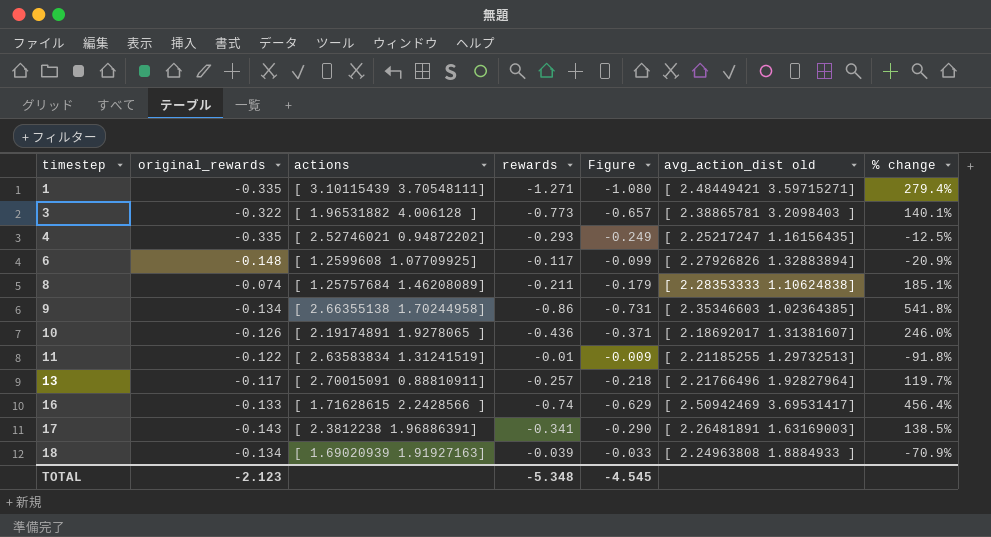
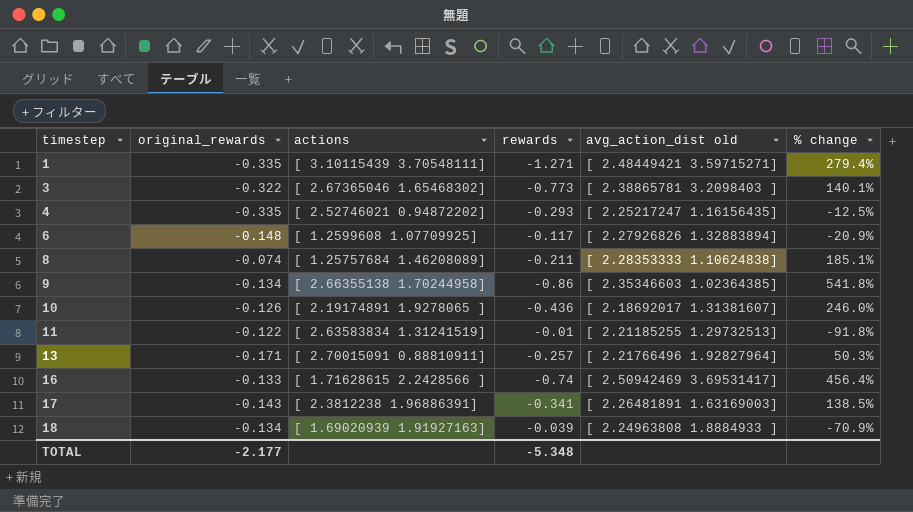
column Figure | formula: [rewards] * 0.85 -> none
3 | actions: [ 1.96531882 4.006128 ] -> [ 2.67365046 1.65468302]
13 | original_rewards: -0.117 -> -0.171
13 | % change: 119.7% -> 50.3%
TOTAL | original_rewards: -2.123 -> -2.177

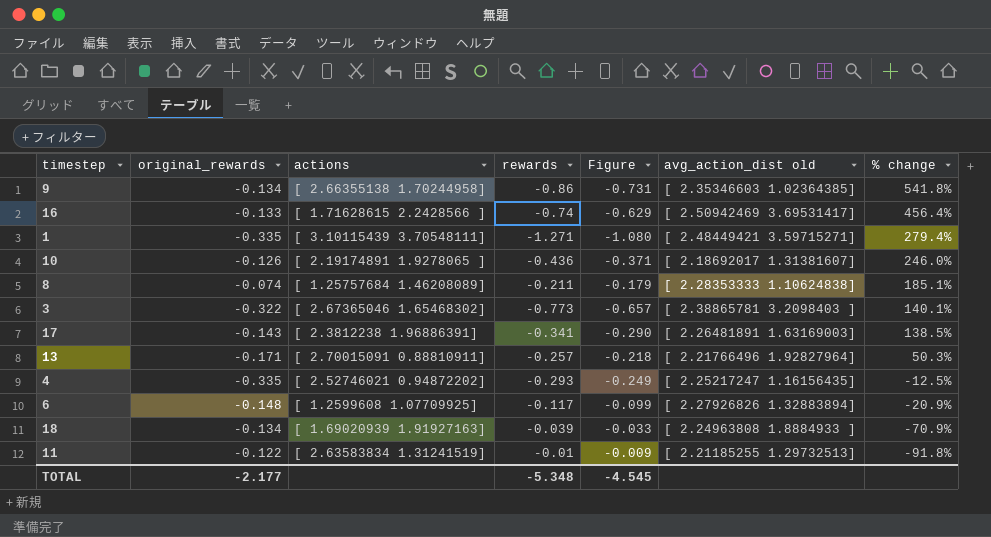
row order: timestep ascending -> % change descending
column Figure | formula: none -> [rewards] * 0.85

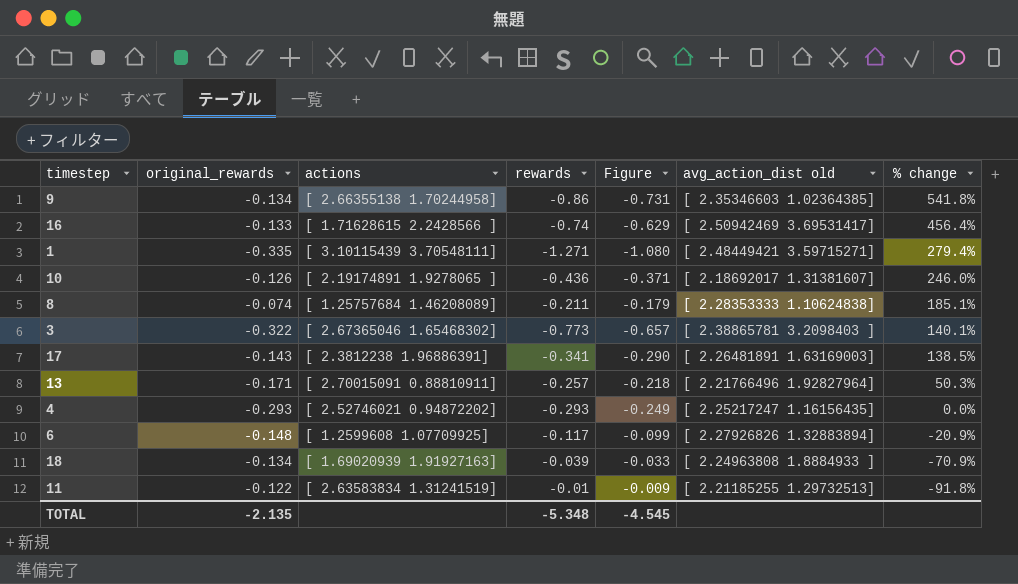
4 | original_rewards: -0.335 -> -0.293
4 | % change: -12.5% -> 0.0%
TOTAL | original_rewards: -2.177 -> -2.135

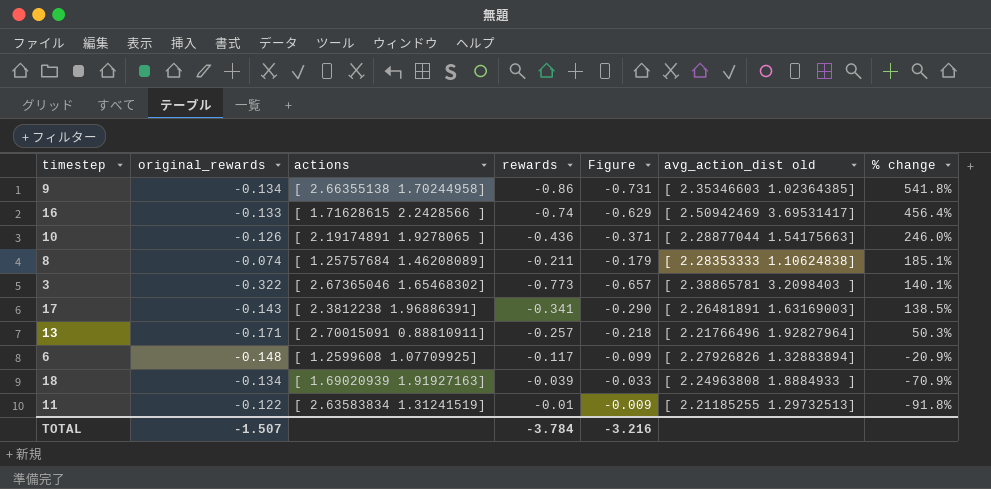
row 1: -0.335 | [ 3.10115439 3.70548111] | -1.271 | -1.080 | [ 2.48449421 3.59715271] | 279.4% -> none
row 4: -0.293 | [ 2.52746021 0.94872202] | -0.293 | -0.249 | [ 2.25217247 1.16156435] | 0.0% -> none
10 | avg_action_dist old: [ 2.18692017 1.31381607] -> [ 2.28877044 1.54175663]
TOTAL | original_rewards: -2.135 -> -1.507
TOTAL | rewards: -5.348 -> -3.784
TOTAL | Figure: -4.545 -> -3.216

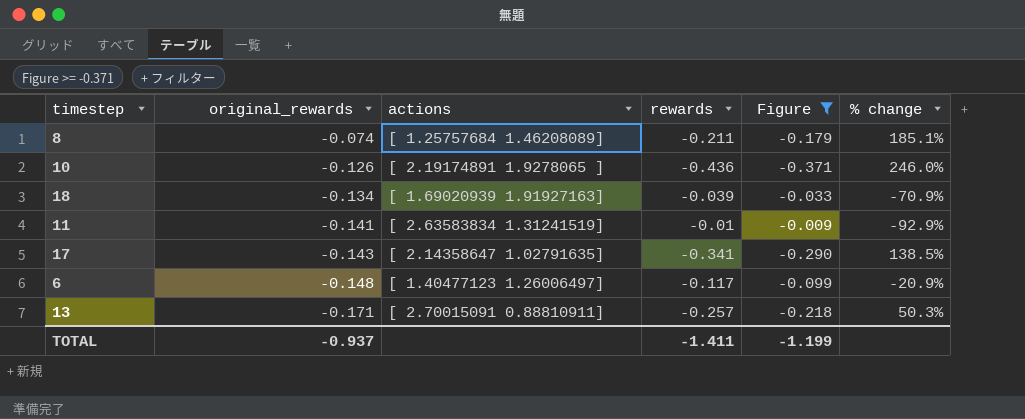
filter: none -> Figure >= -0.371
row order: % change descending -> original_rewards descending
column avg_action_dist old | position: 6 -> none
11 | original_rewards: -0.122 -> -0.141
11 | % change: -91.8% -> -92.9%
17 | actions: [ 2.3812238 1.96886391] -> [ 2.14358647 1.02791635]
6 | actions: [ 1.2599608 1.07709925] -> [ 1.40477123 1.26006497]
TOTAL | original_rewards: -1.507 -> -0.937
TOTAL | rewards: -3.784 -> -1.411
TOTAL | Figure: -3.216 -> -1.199

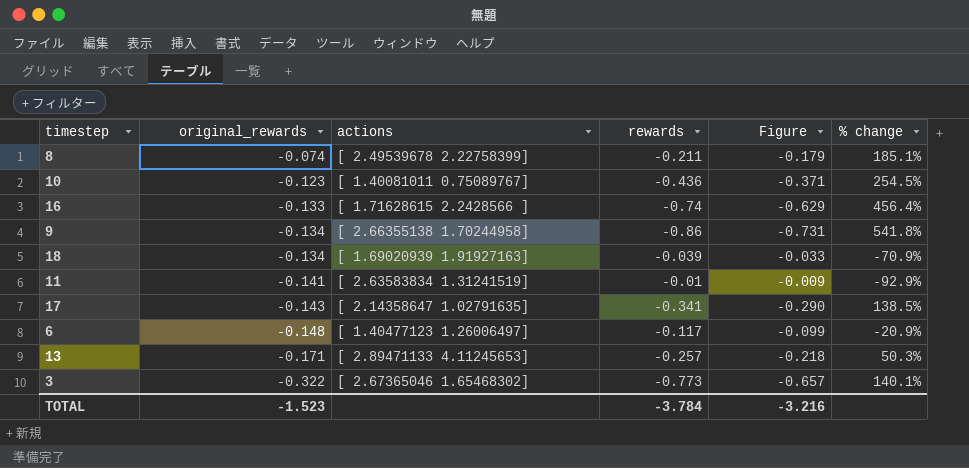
filter: Figure >= -0.371 -> none
8 | actions: [ 1.25757684 1.46208089] -> [ 2.49539678 2.22758399]
10 | original_rewards: -0.126 -> -0.123
10 | actions: [ 2.19174891 1.9278065 ] -> [ 1.40081011 0.75089767]
10 | % change: 246.0% -> 254.5%
13 | actions: [ 2.70015091 0.88810911] -> [ 2.89471133 4.11245653]
TOTAL | original_rewards: -0.937 -> -1.523
TOTAL | rewards: -1.411 -> -3.784
TOTAL | Figure: -1.199 -> -3.216

